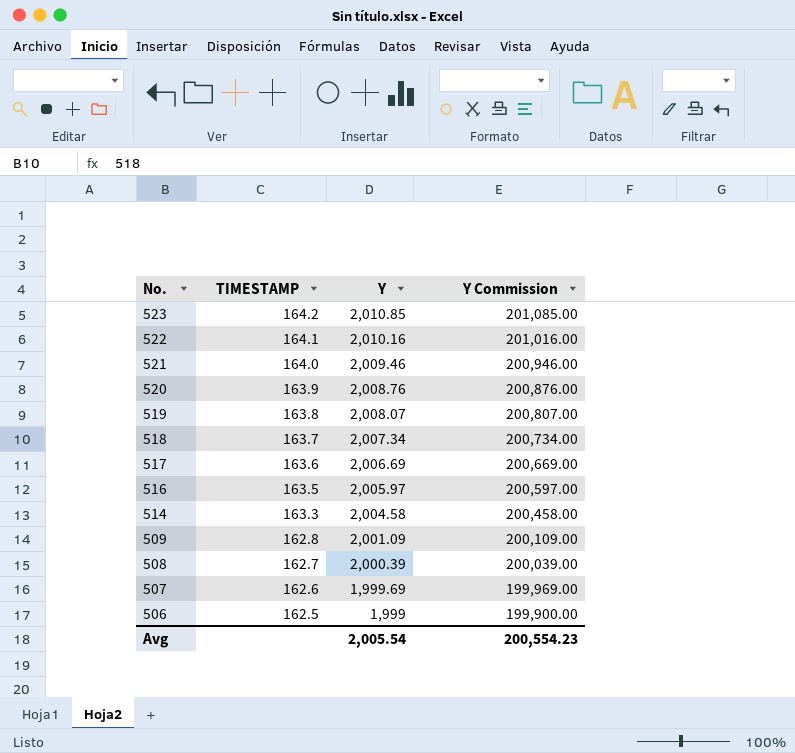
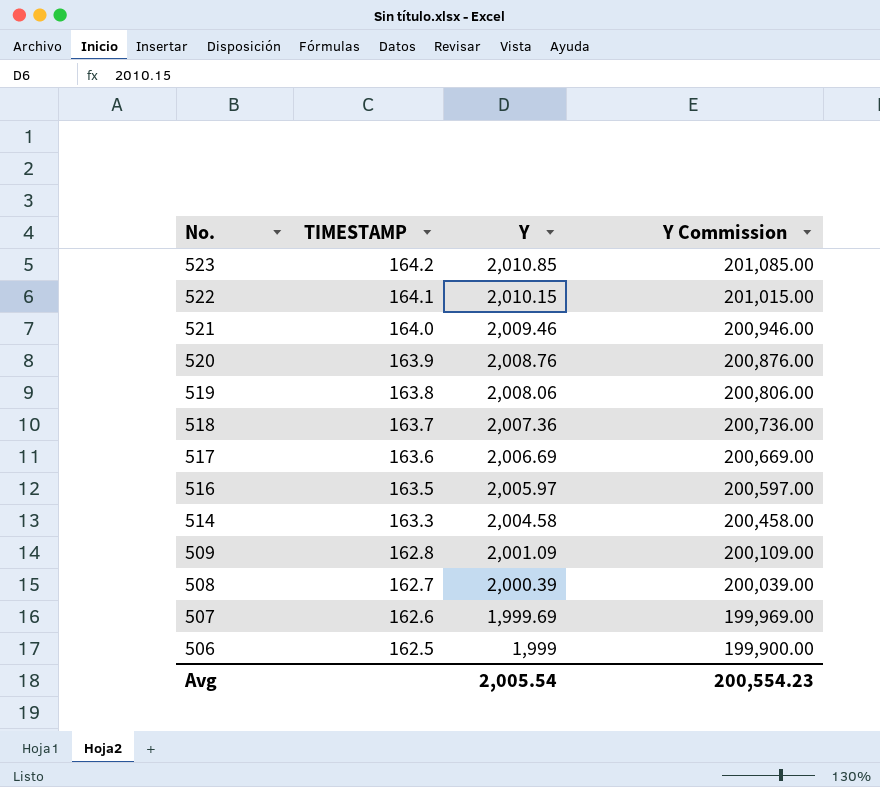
522 | Y: 2,010.16 -> 2,010.15
522 | Y Commission: 201,016.00 -> 201,015.00
519 | Y: 2,008.07 -> 2,008.06
519 | Y Commission: 200,807.00 -> 200,806.00
518 | Y: 2,007.34 -> 2,007.36
518 | Y Commission: 200,734.00 -> 200,736.00

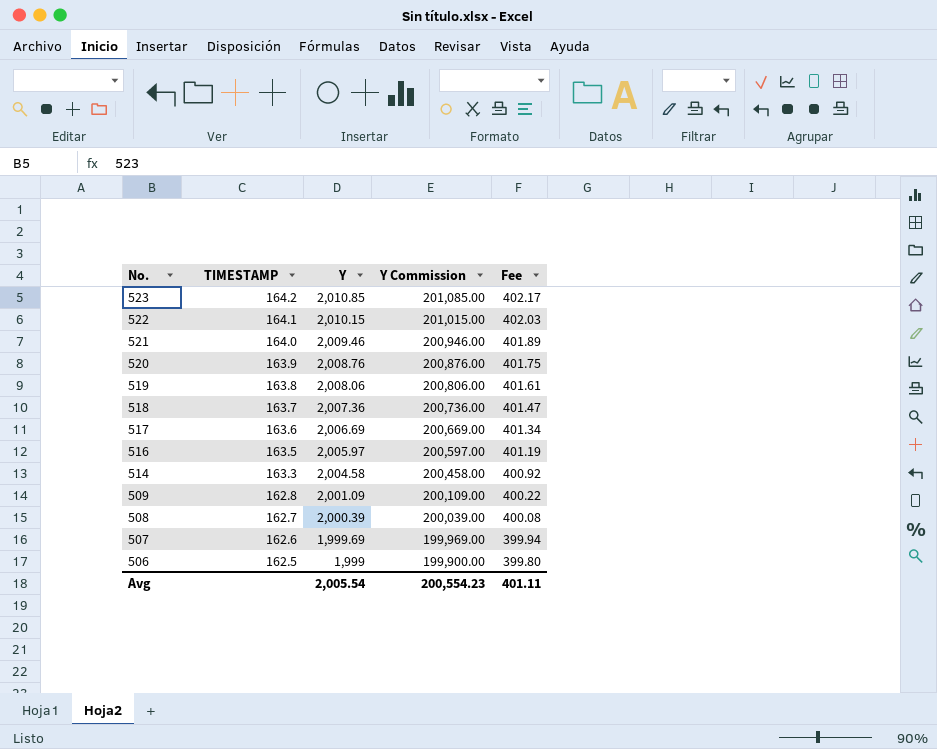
column Fee | formula: none -> [Y] * 0.2

